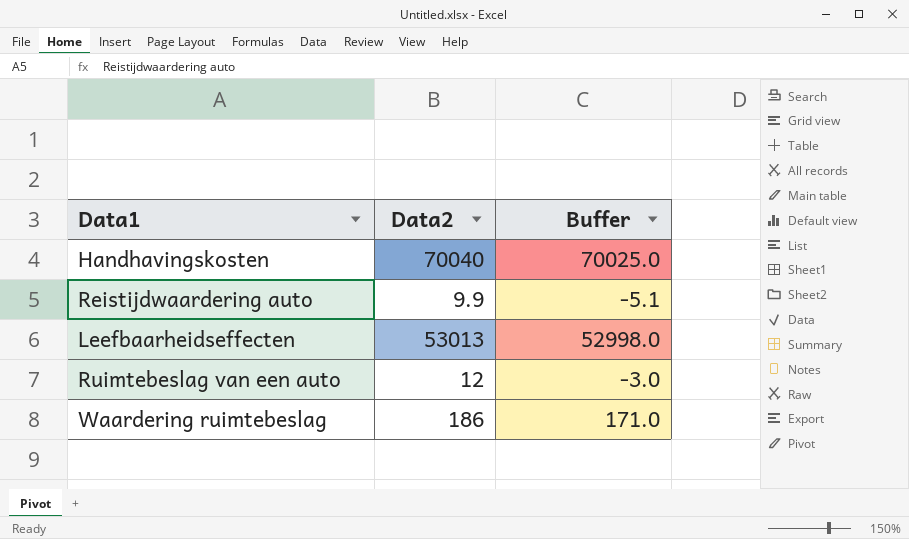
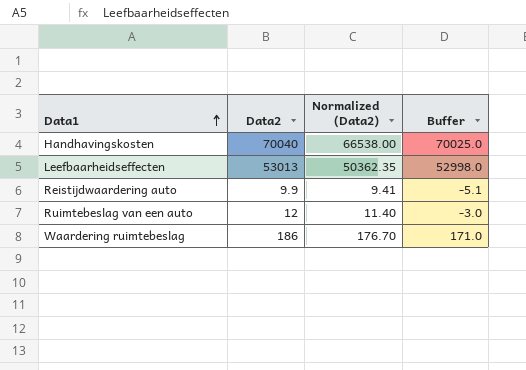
row order: none -> Data1 ascending
column Normalized (Data2) | formula: none -> [Data2] * 0.95

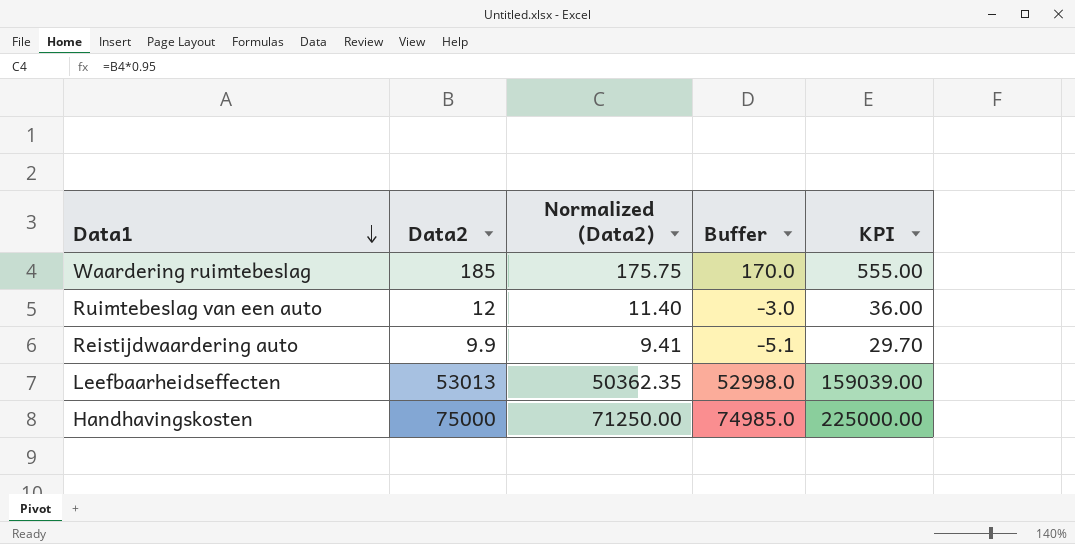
row order: Data1 ascending -> Data1 descending
column KPI | formula: none -> [Data2] * 3
Waardering ruimtebeslag | Data2: 186 -> 185
Waardering ruimtebeslag | Normalized (Data2): 176.70 -> 175.75
Waardering ruimtebeslag | Buffer: 171.0 -> 170.0
Handhavingskosten | Data2: 70040 -> 75000
Handhavingskosten | Normalized (Data2): 66538.00 -> 71250.00
Handhavingskosten | Buffer: 70025.0 -> 74985.0

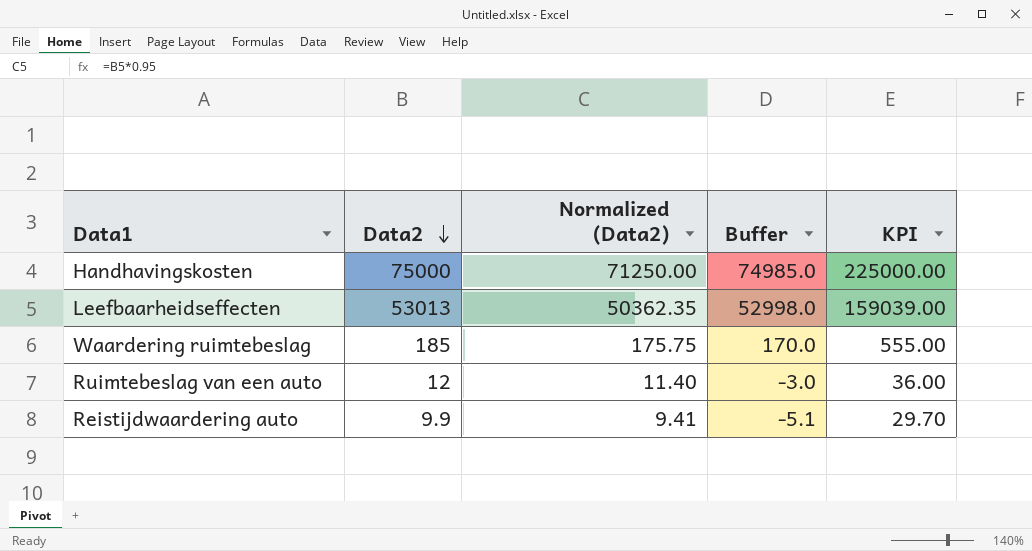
row order: Data1 descending -> Data2 descending

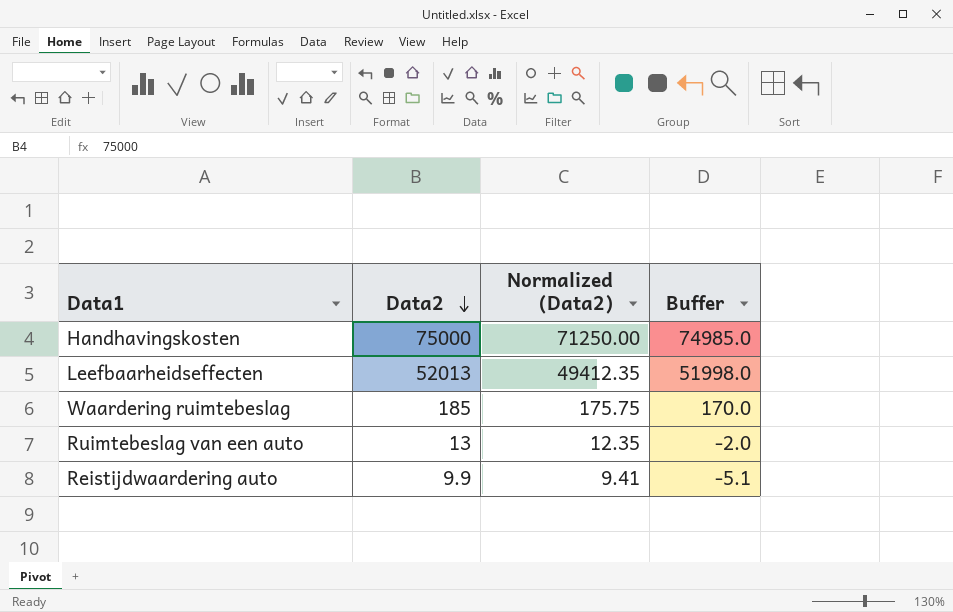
column KPI | formula: [Data2] * 3 -> none
Leefbaarheidseffecten | Data2: 53013 -> 52013
Leefbaarheidseffecten | Normalized (Data2): 50362.35 -> 49412.35
Leefbaarheidseffecten | Buffer: 52998.0 -> 51998.0
Ruimtebeslag van een auto | Data2: 12 -> 13
Ruimtebeslag van een auto | Normalized (Data2): 11.40 -> 12.35
Ruimtebeslag van een auto | Buffer: -3.0 -> -2.0

